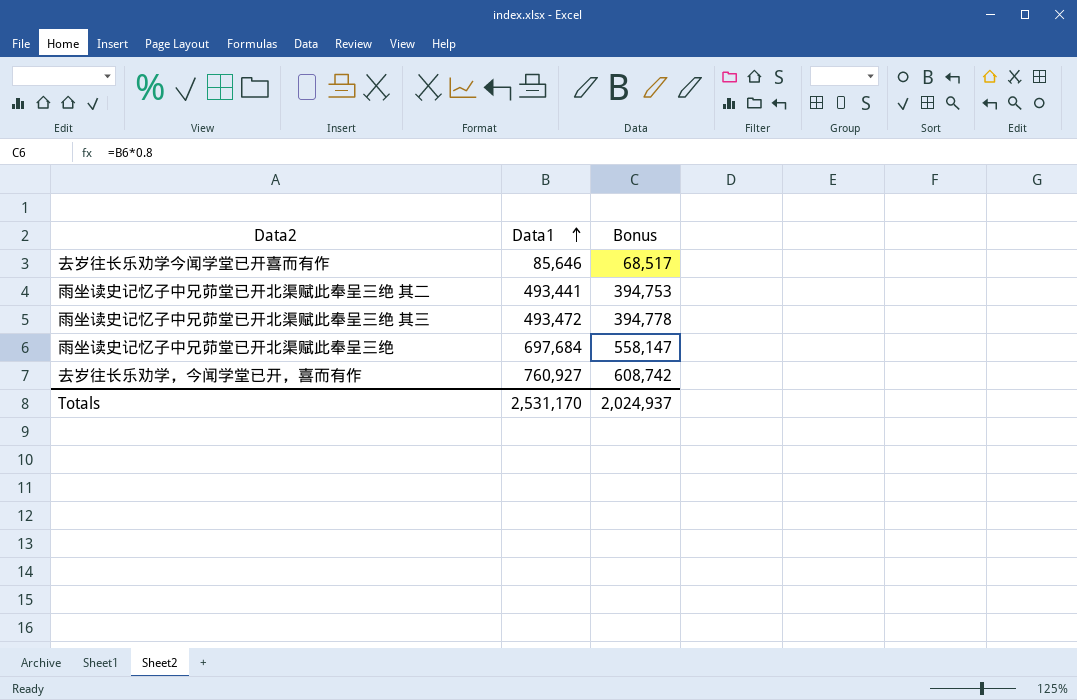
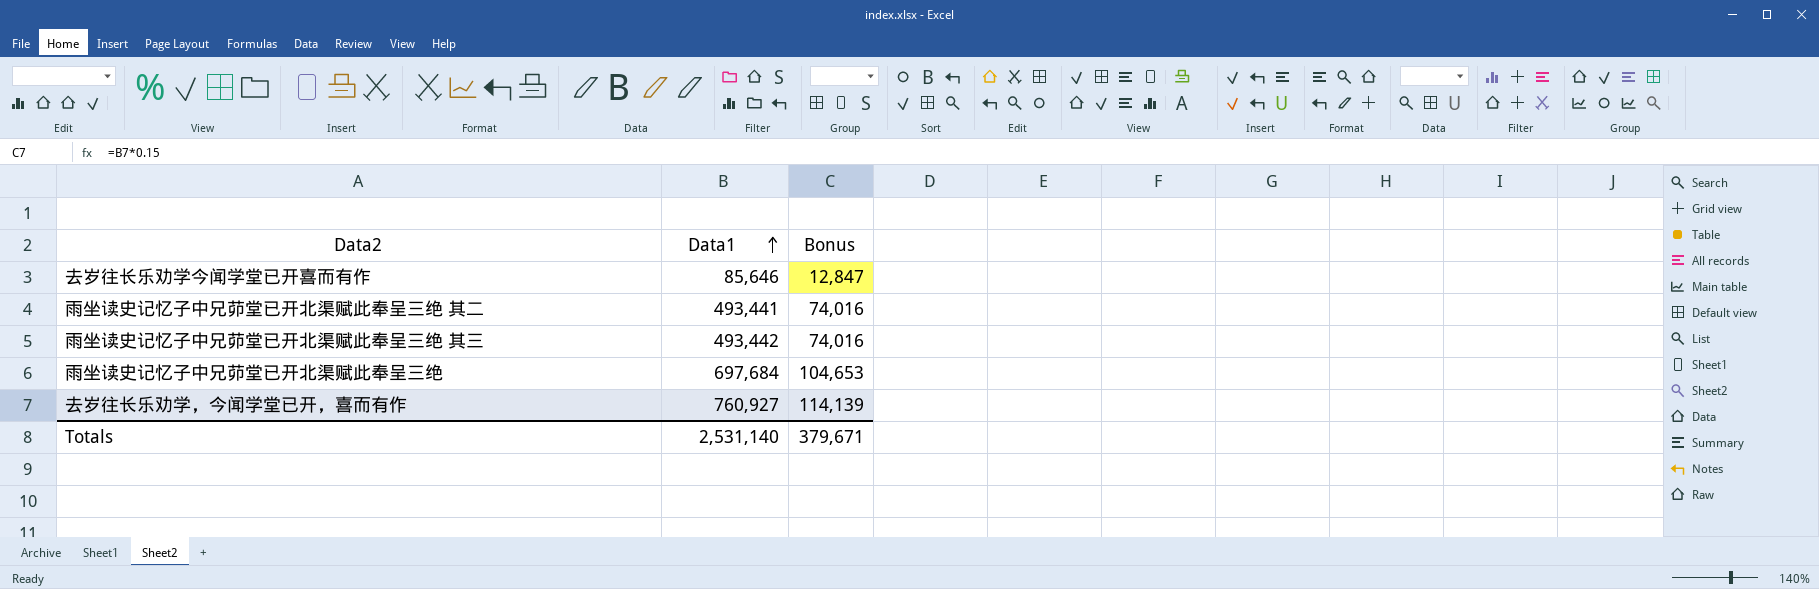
column Bonus | formula: [Data1] * 0.8 -> [Data1] * 0.15
雨坐读史记忆子中兄茆堂已开北渠赋此奉呈三绝 其三 | Data1: 493,472 -> 493,442
Totals | Data1: 2,531,170 -> 2,531,140
Totals | Bonus: 2,024,937 -> 379,671

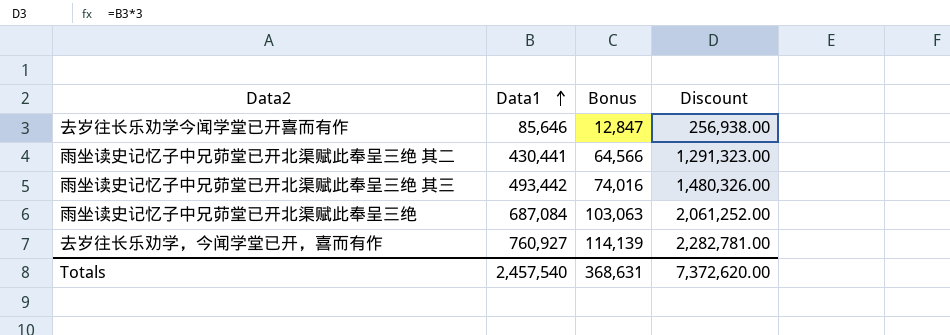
column Discount | formula: none -> [Data1] * 3
雨坐读史记忆子中兄茆堂已开北渠赋此奉呈三绝 其二 | Data1: 493,441 -> 430,441
雨坐读史记忆子中兄茆堂已开北渠赋此奉呈三绝 其二 | Bonus: 74,016 -> 64,566
雨坐读史记忆子中兄茆堂已开北渠赋此奉呈三绝 | Data1: 697,684 -> 687,084
雨坐读史记忆子中兄茆堂已开北渠赋此奉呈三绝 | Bonus: 104,653 -> 103,063
Totals | Data1: 2,531,140 -> 2,457,540
Totals | Bonus: 379,671 -> 368,631

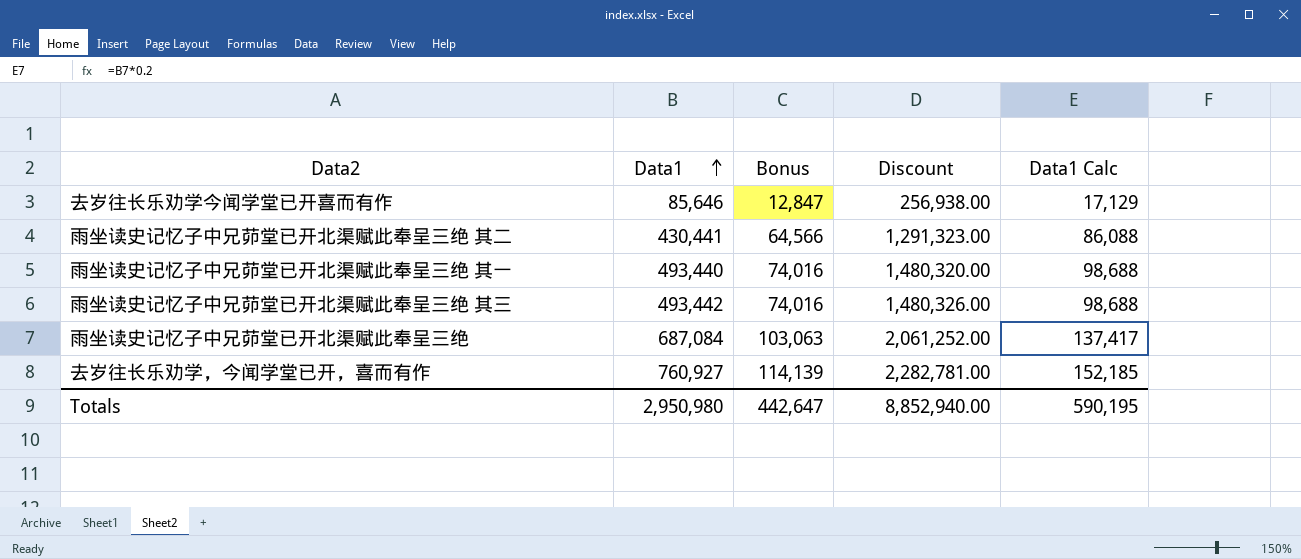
column Data1 Calc | formula: none -> [Data1] * 0.2
row 雨坐读史记忆子中兄茆堂已开北渠赋此奉呈三绝 其一: none -> 493,440 | 74,016 | 1,480,320.00 | 98,688
Totals | Data1: 2,457,540 -> 2,950,980
Totals | Bonus: 368,631 -> 442,647
Totals | Discount: 7,372,620.00 -> 8,852,940.00

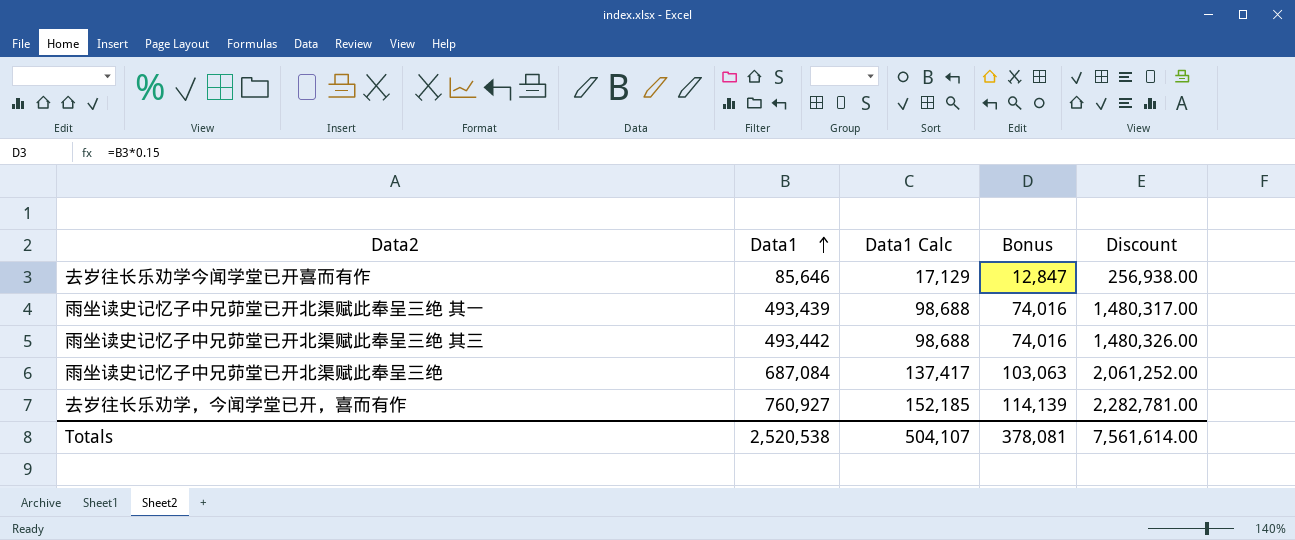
column Data1 Calc | position: 5 -> 3
row 雨坐读史记忆子中兄茆堂已开北渠赋此奉呈三绝 其二: 430,441 | 64,566 | 1,291,323.00 | 86,088 -> none
雨坐读史记忆子中兄茆堂已开北渠赋此奉呈三绝 其一 | Data1: 493,440 -> 493,439
雨坐读史记忆子中兄茆堂已开北渠赋此奉呈三绝 其一 | Discount: 1,480,320.00 -> 1,480,317.00
Totals | Data1: 2,950,980 -> 2,520,538
Totals | Data1 Calc: 590,195 -> 504,107
Totals | Bonus: 442,647 -> 378,081
Totals | Discount: 8,852,940.00 -> 7,561,614.00

